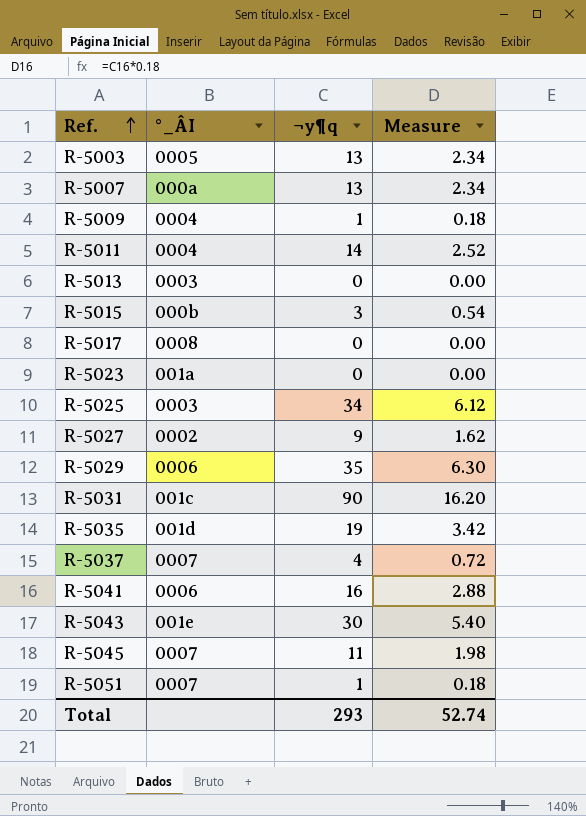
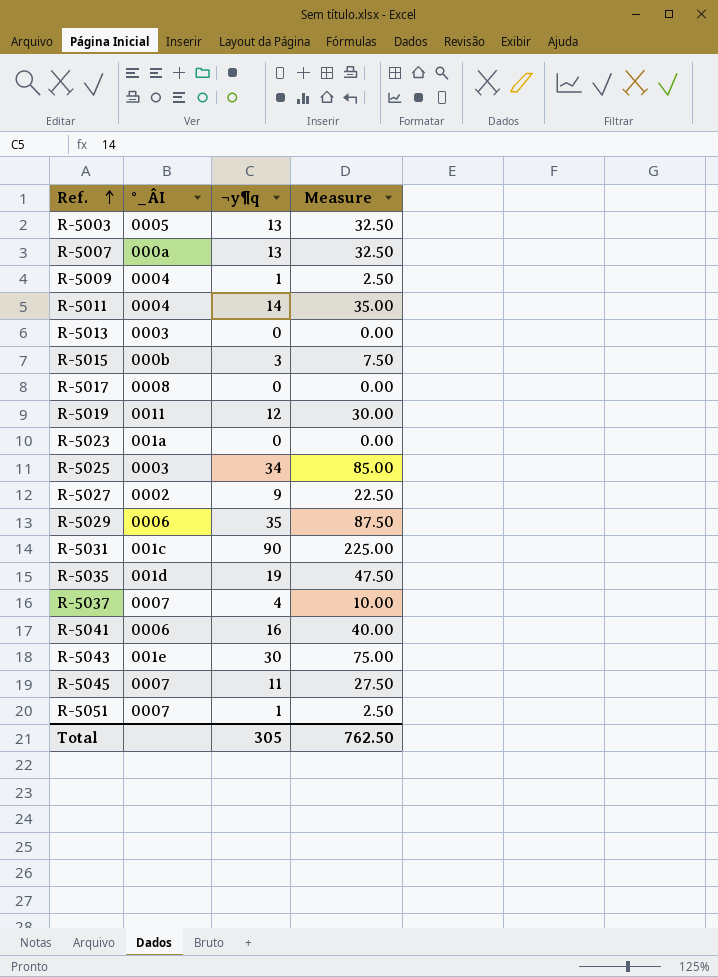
column Measure | formula: [¬y¶q] * 0.18 -> [¬y¶q] * 2.5
row R-5019: none -> 0011 | 12 | 30.00
Total | ¬y¶q: 293 -> 305
Total | Measure: 52.74 -> 762.50

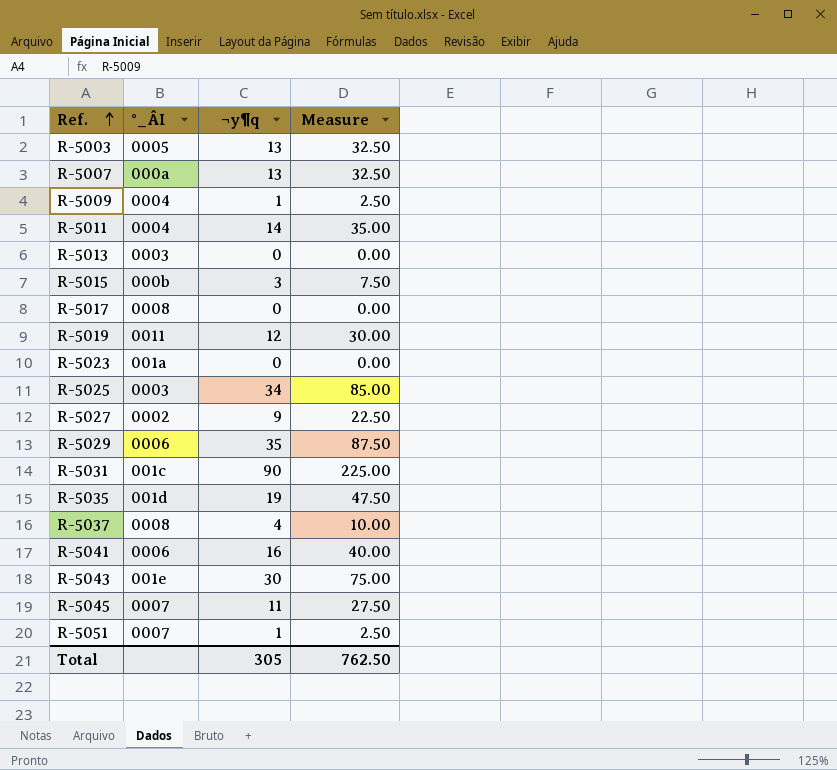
R-5037 | °_ÂI: 0007 -> 0008

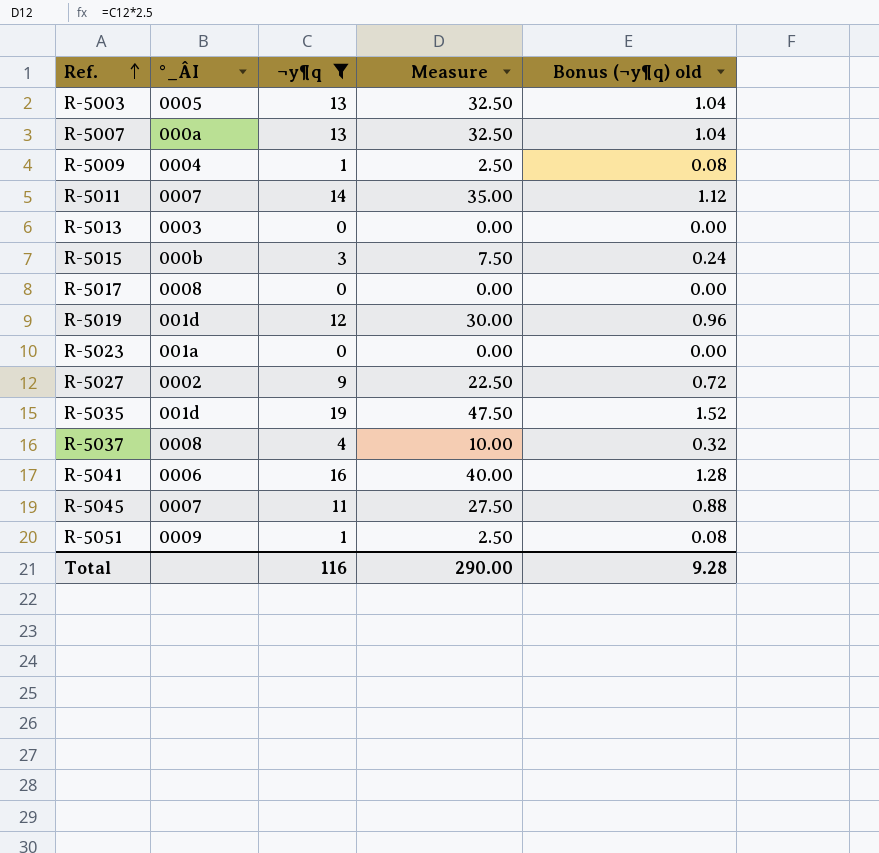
filter: none -> ¬y¶q <= 19
column Bonus (¬y¶q) old | formula: none -> [¬y¶q] * 0.08
R-5011 | °_ÂI: 0004 -> 0007
R-5019 | °_ÂI: 0011 -> 001d
R-5051 | °_ÂI: 0007 -> 0009
Total | ¬y¶q: 305 -> 116
Total | Measure: 762.50 -> 290.00

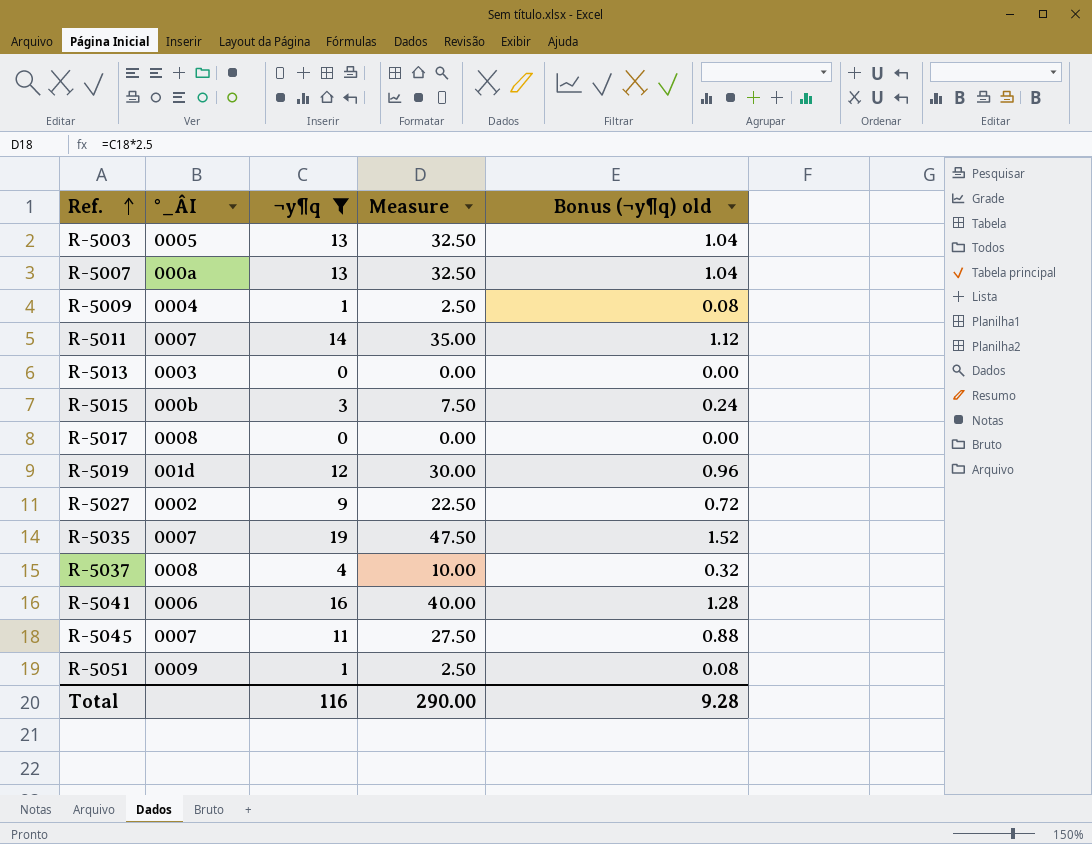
row R-5023: 001a | 0 | 0.00 | 0.00 -> none
R-5035 | °_ÂI: 001d -> 0007

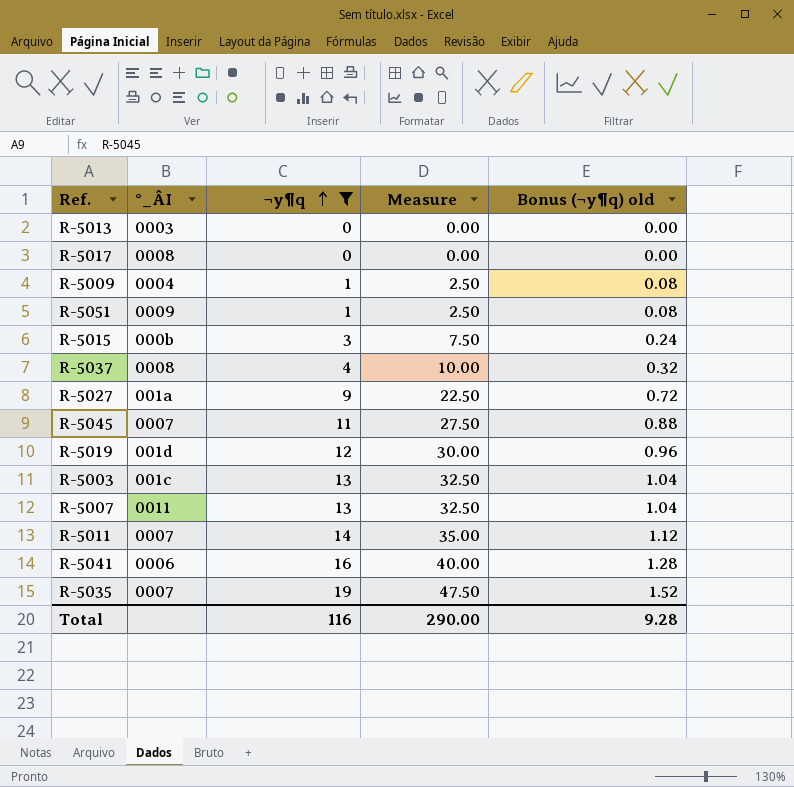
row order: Ref. ascending -> ¬y¶q ascending
R-5027 | °_ÂI: 0002 -> 001a
R-5003 | °_ÂI: 0005 -> 001c
R-5007 | °_ÂI: 000a -> 0011

